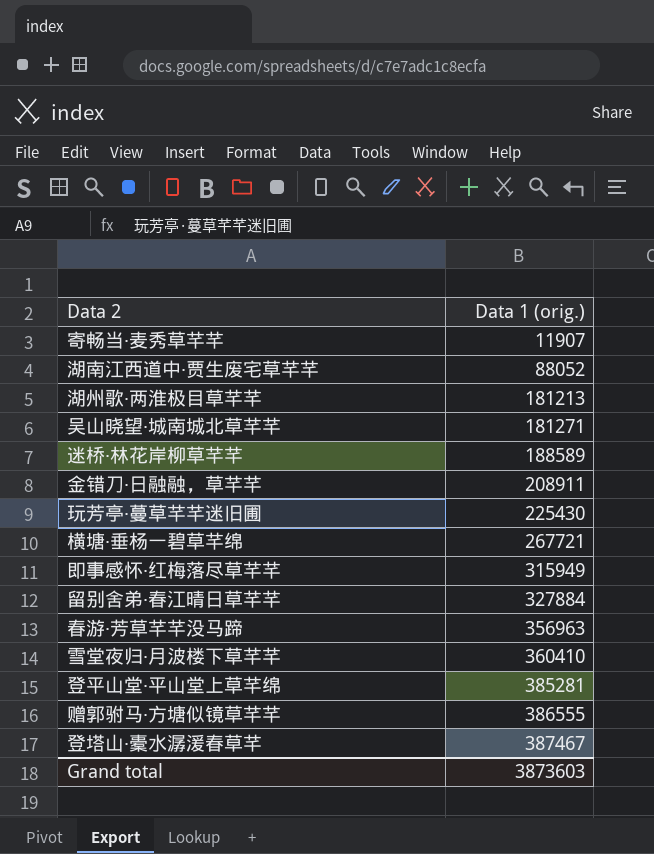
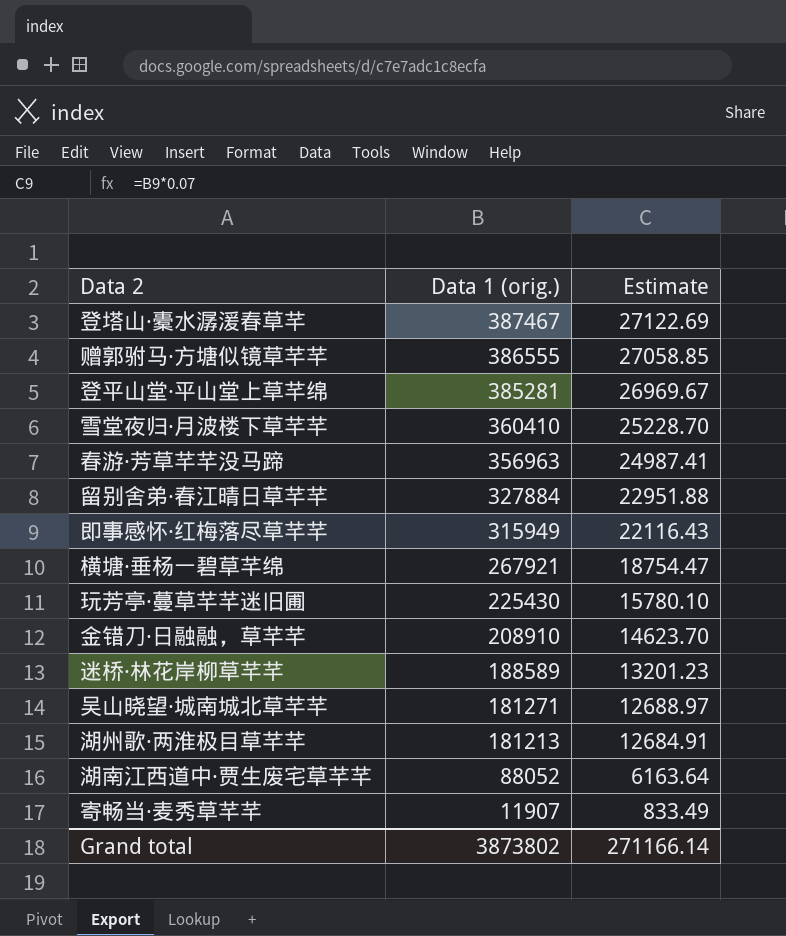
row order: Data 1 (orig.) ascending -> Data 1 (orig.) descending
column Estimate | formula: none -> [Data 1 (orig.)] * 0.07
横塘·垂杨一碧草芊绵 | Data 1 (orig.): 267721 -> 267921
金错刀·日融融，草芊芊 | Data 1 (orig.): 208911 -> 208910
Grand total | Data 1 (orig.): 3873603 -> 3873802

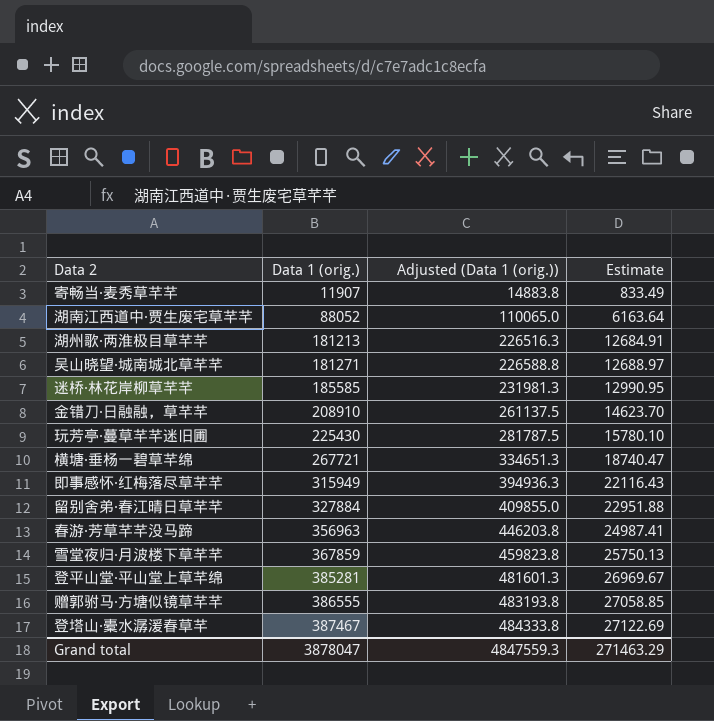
row order: Data 1 (orig.) descending -> Data 1 (orig.) ascending
column Adjusted (Data 1 (orig.)) | formula: none -> [Data 1 (orig.)] * 1.25
迷桥·林花岸柳草芊芊 | Data 1 (orig.): 188589 -> 185585
迷桥·林花岸柳草芊芊 | Estimate: 13201.23 -> 12990.95
横塘·垂杨一碧草芊绵 | Data 1 (orig.): 267921 -> 267721
横塘·垂杨一碧草芊绵 | Estimate: 18754.47 -> 18740.47
雪堂夜归·月波楼下草芊芊 | Data 1 (orig.): 360410 -> 367859
雪堂夜归·月波楼下草芊芊 | Estimate: 25228.70 -> 25750.13
Grand total | Data 1 (orig.): 3873802 -> 3878047
Grand total | Estimate: 271166.14 -> 271463.29

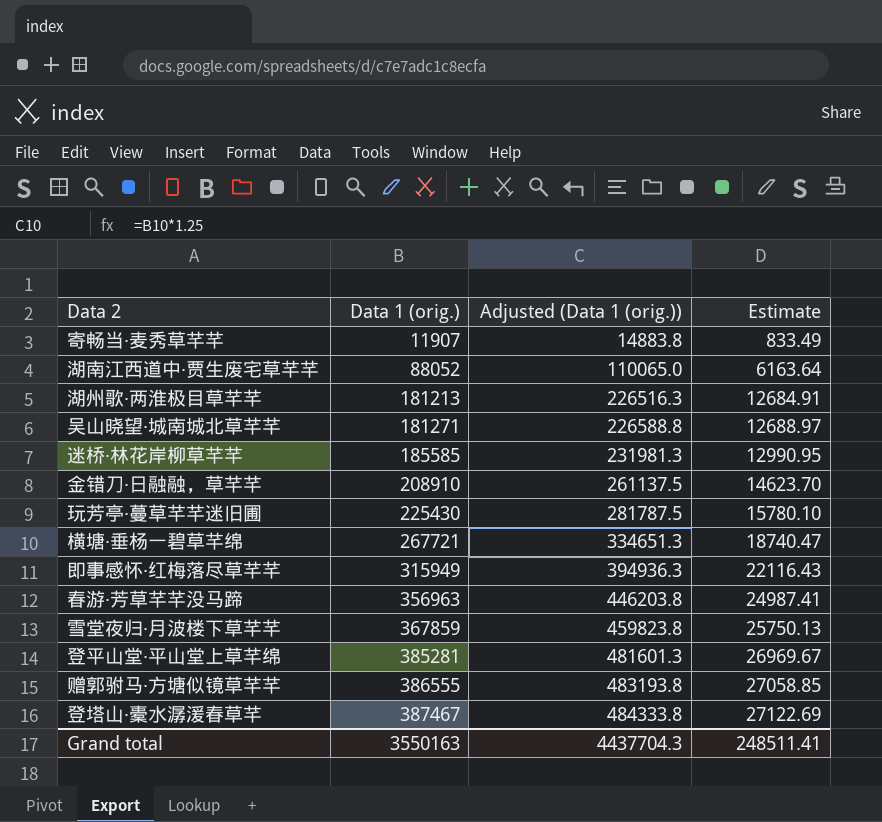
row 留别舍弟·春江晴日草芊芊: 327884 | 409855.0 | 22951.88 -> none
Grand total | Data 1 (orig.): 3878047 -> 3550163
Grand total | Adjusted (Data 1 (orig.)): 4847559.3 -> 4437704.3
Grand total | Estimate: 271463.29 -> 248511.41

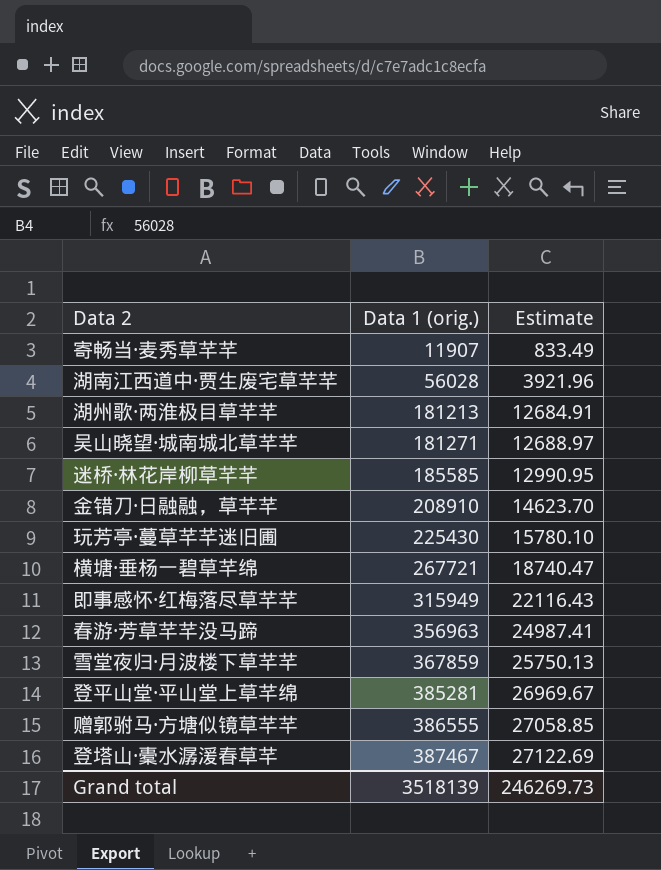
column Adjusted (Data 1 (orig.)) | formula: [Data 1 (orig.)] * 1.25 -> none
湖南江西道中·贾生废宅草芊芊 | Data 1 (orig.): 88052 -> 56028
湖南江西道中·贾生废宅草芊芊 | Estimate: 6163.64 -> 3921.96
Grand total | Data 1 (orig.): 3550163 -> 3518139
Grand total | Estimate: 248511.41 -> 246269.73

